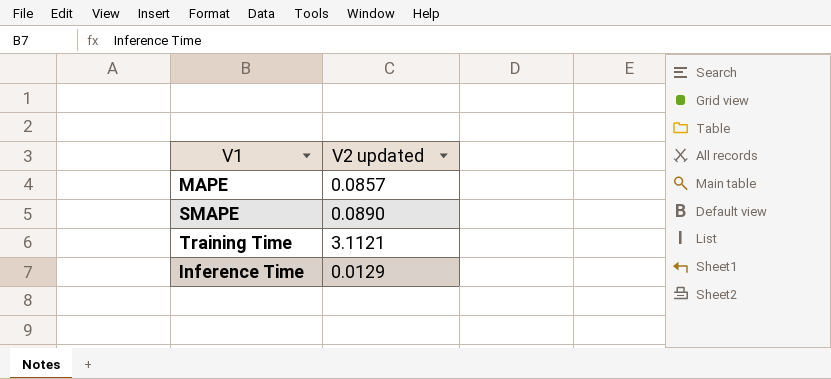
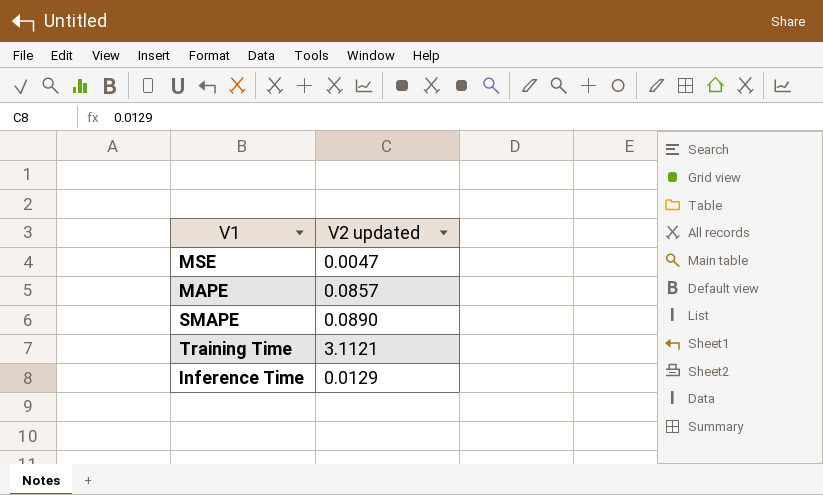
row MSE: none -> 0.0047

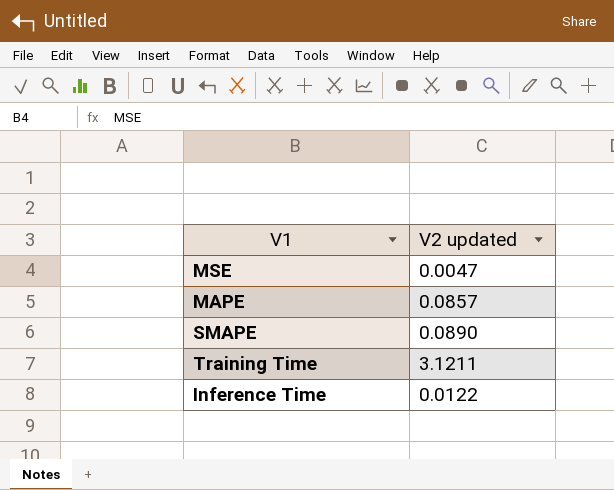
Training Time | V2 updated: 3.1121 -> 3.1211
Inference Time | V2 updated: 0.0129 -> 0.0122

